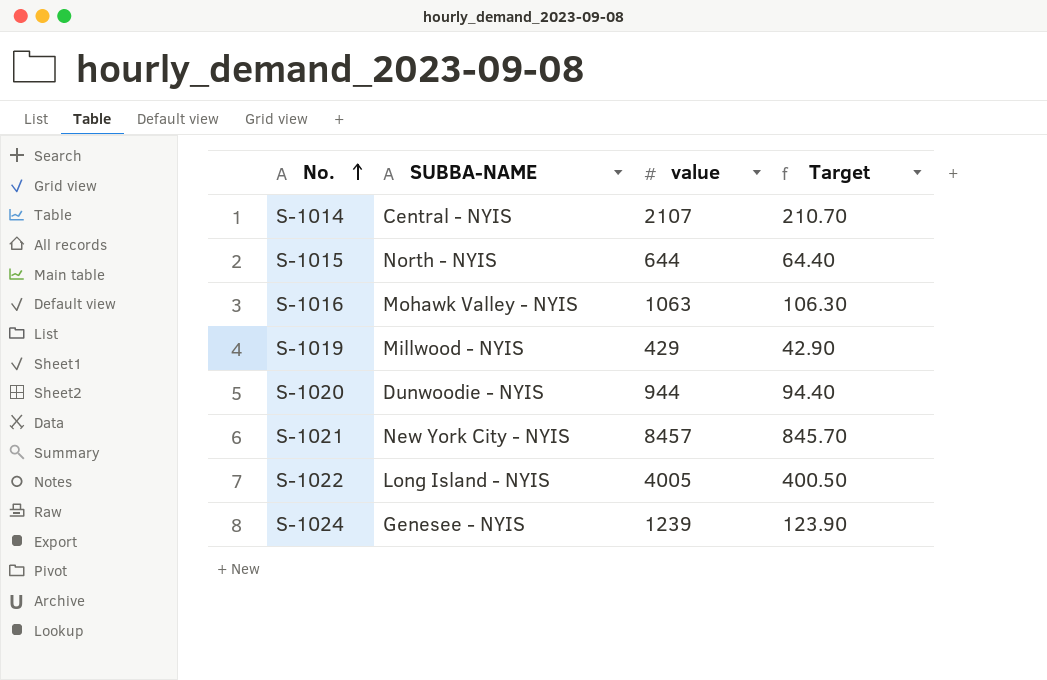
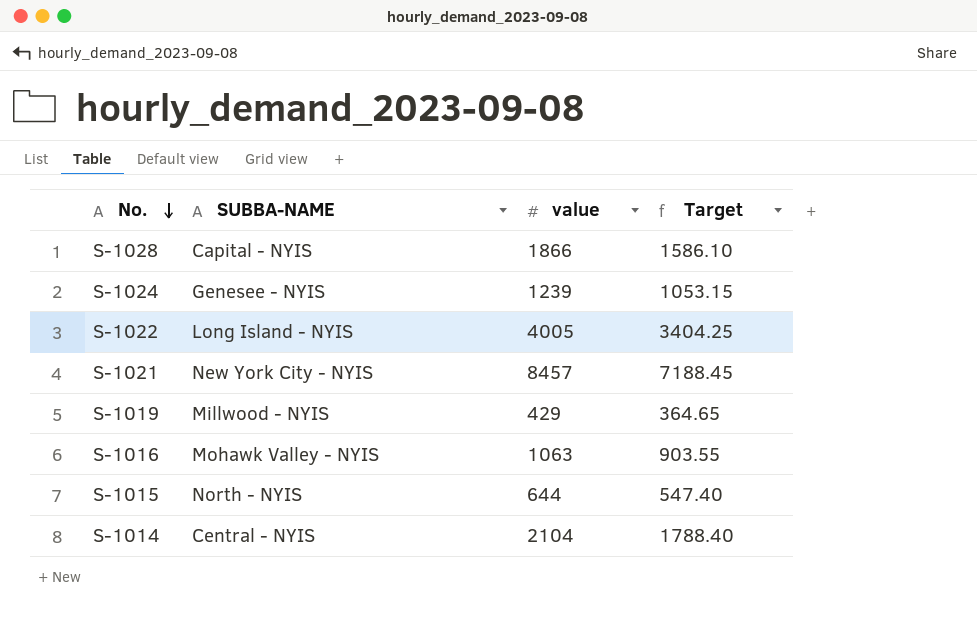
row order: No. ascending -> No. descending
column Target | formula: [value] * 0.1 -> [value] * 0.85
row S-1020: Dunwoodie - NYIS | 944 | 94.40 -> none
row S-1028: none -> Capital - NYIS | 1866 | 1586.10
S-1014 | value: 2107 -> 2104

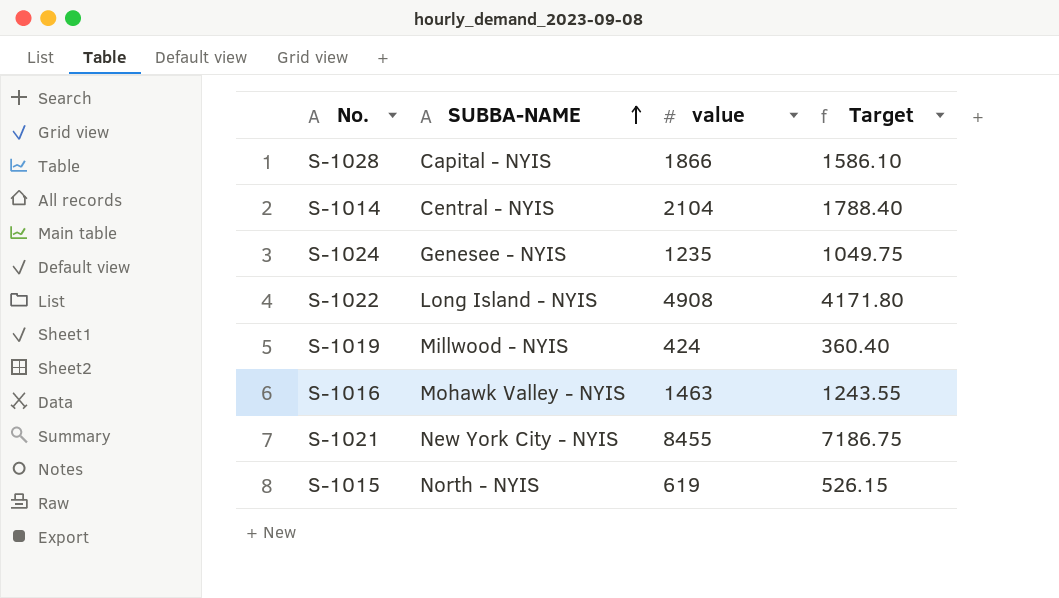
row order: No. descending -> SUBBA-NAME ascending
S-1024 | value: 1239 -> 1235
S-1024 | Target: 1053.15 -> 1049.75
S-1022 | value: 4005 -> 4908
S-1022 | Target: 3404.25 -> 4171.80
S-1019 | value: 429 -> 424
S-1019 | Target: 364.65 -> 360.40
S-1016 | value: 1063 -> 1463
S-1016 | Target: 903.55 -> 1243.55
S-1021 | value: 8457 -> 8455
S-1021 | Target: 7188.45 -> 7186.75
S-1015 | value: 644 -> 619
S-1015 | Target: 547.40 -> 526.15

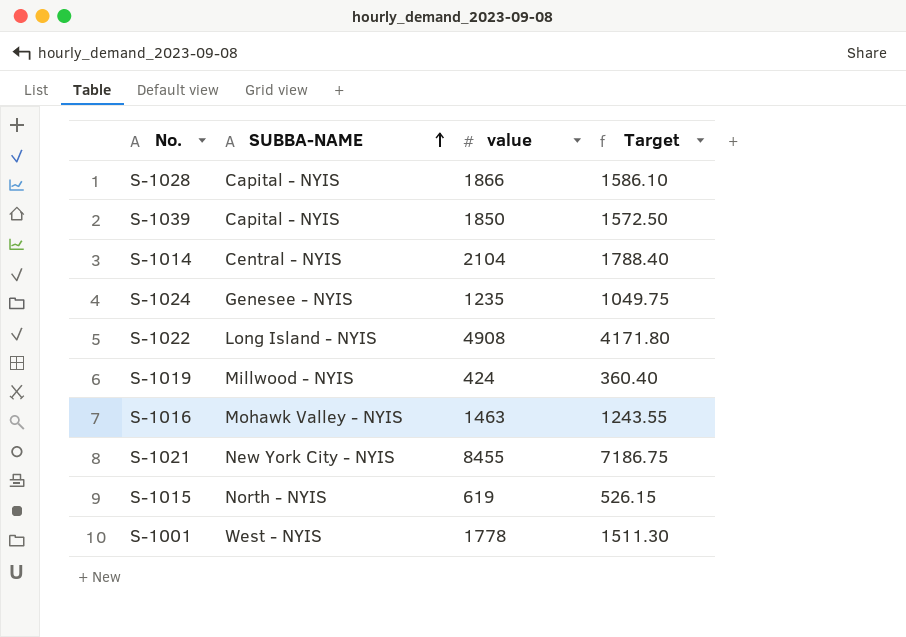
row S-1039: none -> Capital - NYIS | 1850 | 1572.50
row S-1001: none -> West - NYIS | 1778 | 1511.30

